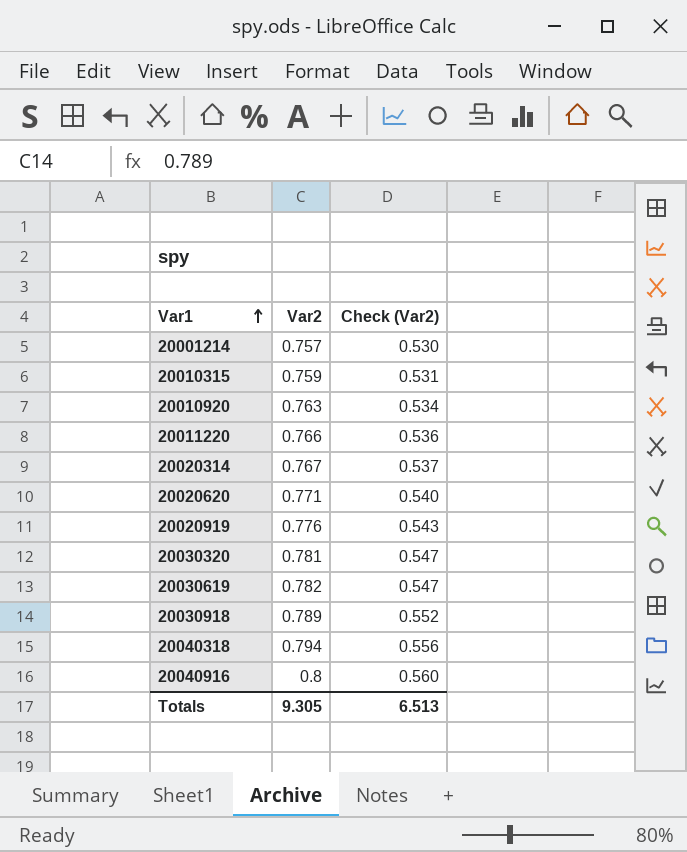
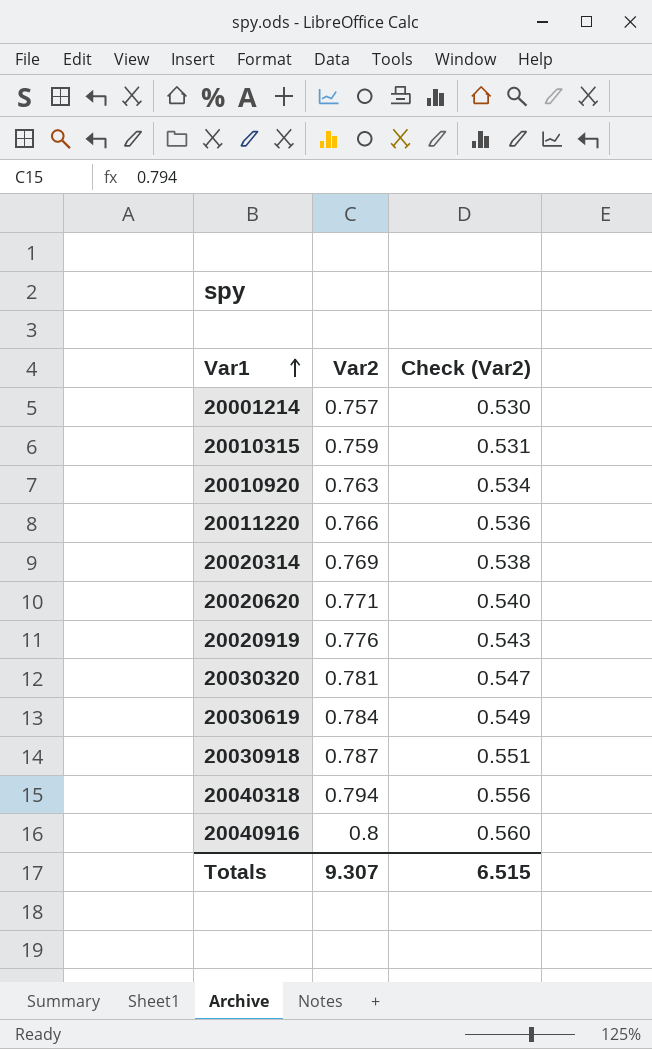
20020314 | Var2: 0.767 -> 0.769
20020314 | Check (Var2): 0.537 -> 0.538
20030619 | Var2: 0.782 -> 0.784
20030619 | Check (Var2): 0.547 -> 0.549
20030918 | Var2: 0.789 -> 0.787
20030918 | Check (Var2): 0.552 -> 0.551
Totals | Var2: 9.305 -> 9.307
Totals | Check (Var2): 6.513 -> 6.515

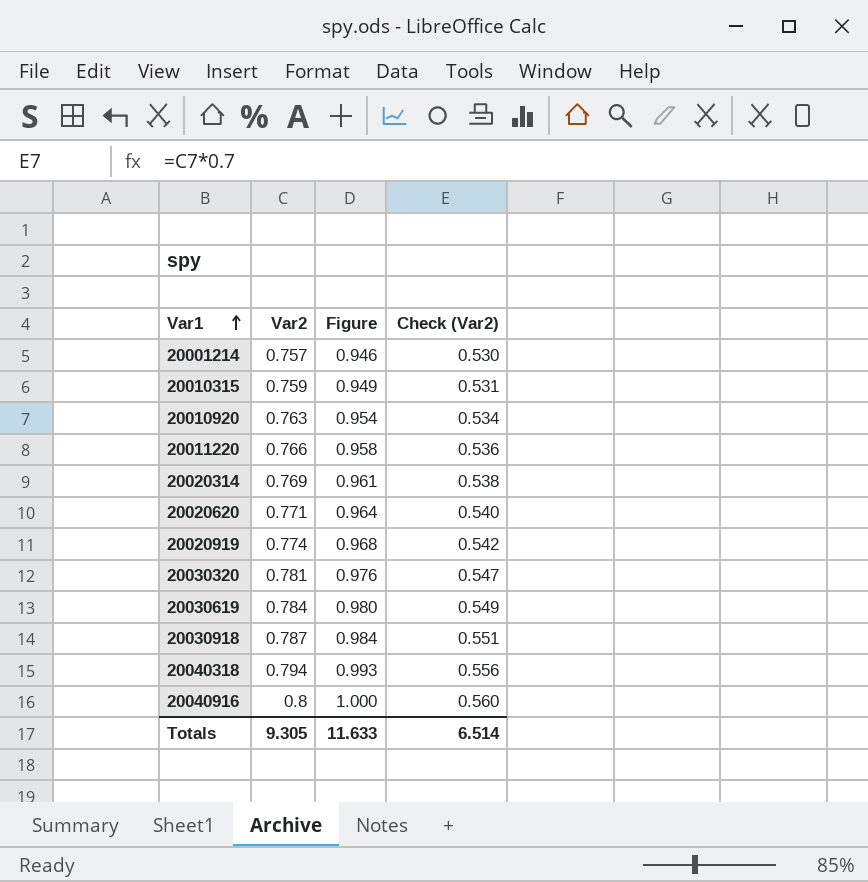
column Figure | formula: none -> [Var2] * 1.25
20020919 | Var2: 0.776 -> 0.774
20020919 | Check (Var2): 0.543 -> 0.542
Totals | Var2: 9.307 -> 9.305
Totals | Check (Var2): 6.515 -> 6.514

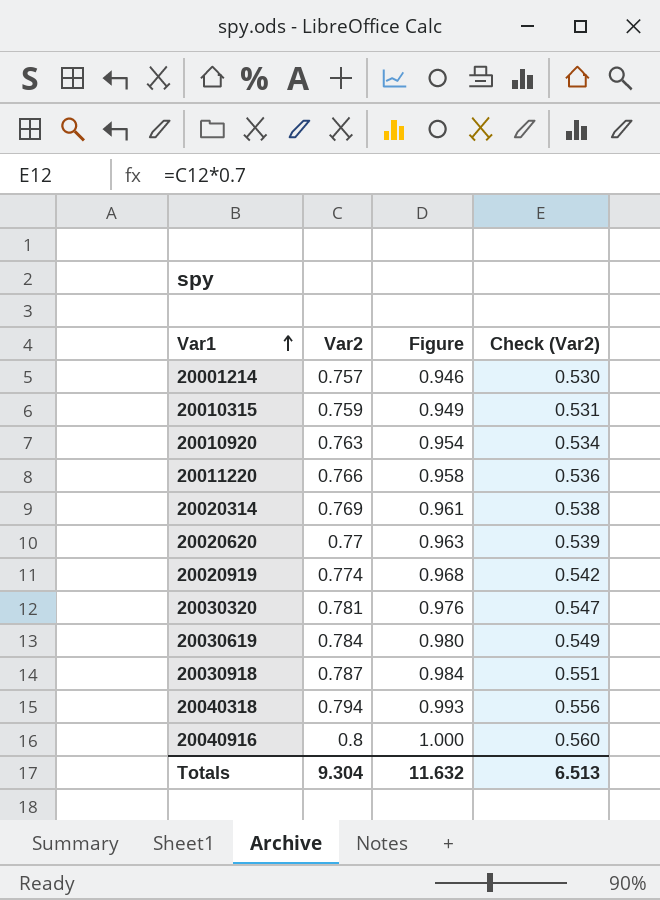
20020620 | Var2: 0.771 -> 0.77
20020620 | Figure: 0.964 -> 0.963
20020620 | Check (Var2): 0.540 -> 0.539
Totals | Var2: 9.305 -> 9.304
Totals | Figure: 11.633 -> 11.632
Totals | Check (Var2): 6.514 -> 6.513

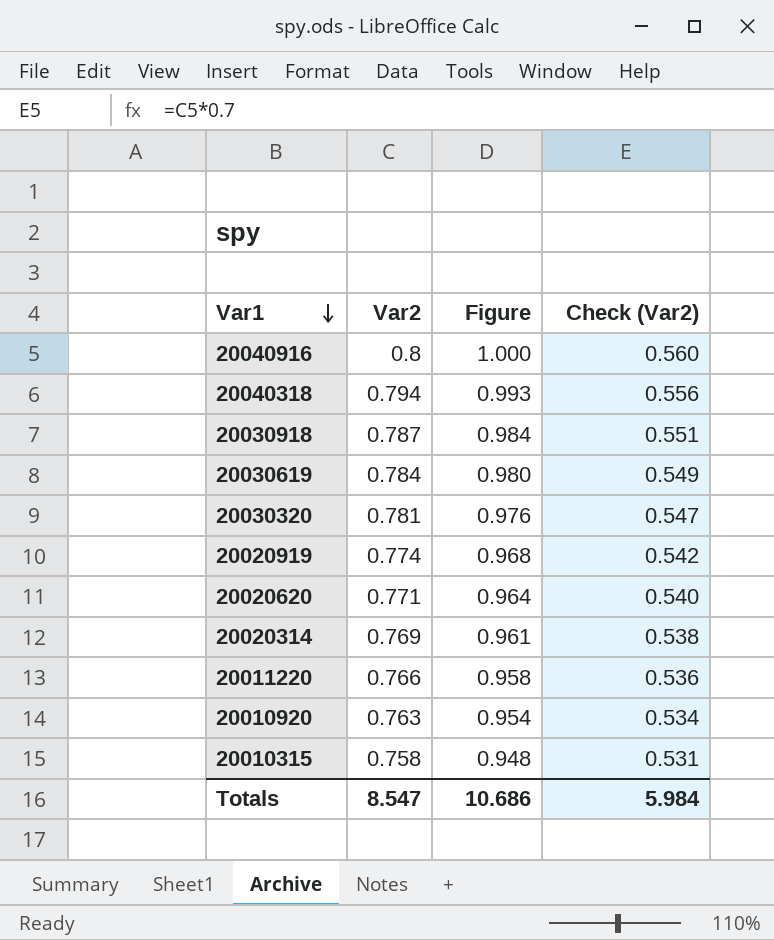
row order: Var1 ascending -> Var1 descending
row 20001214: 0.757 | 0.946 | 0.530 -> none
20020620 | Var2: 0.77 -> 0.771
20020620 | Figure: 0.963 -> 0.964
20020620 | Check (Var2): 0.539 -> 0.540
20010315 | Var2: 0.759 -> 0.758
20010315 | Figure: 0.949 -> 0.948
Totals | Var2: 9.304 -> 8.547
Totals | Figure: 11.632 -> 10.686
Totals | Check (Var2): 6.513 -> 5.984

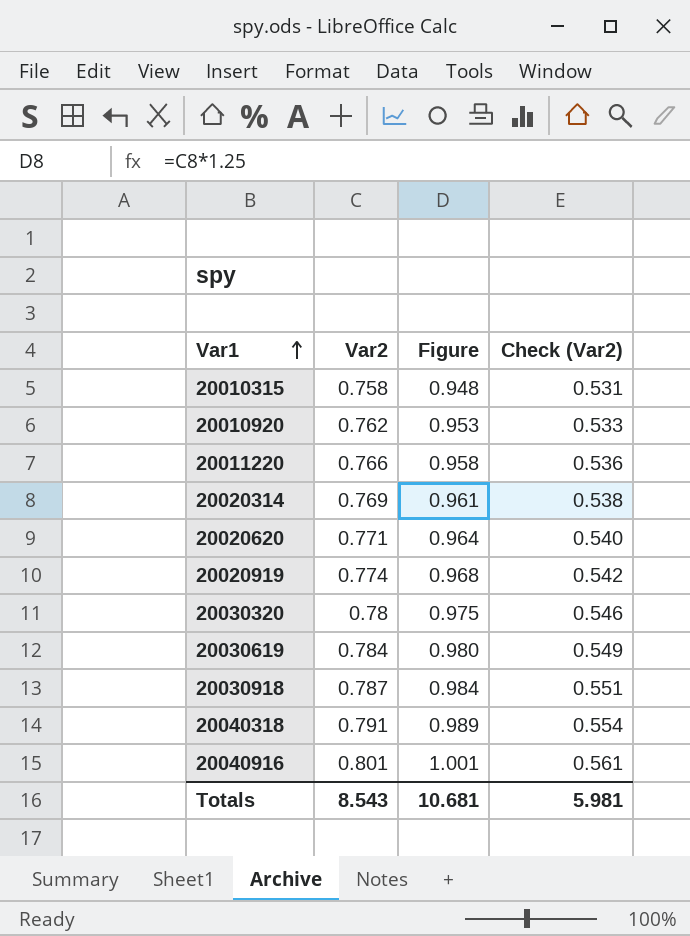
row order: Var1 descending -> Var1 ascending
20010920 | Var2: 0.763 -> 0.762
20010920 | Figure: 0.954 -> 0.953
20010920 | Check (Var2): 0.534 -> 0.533
20030320 | Var2: 0.781 -> 0.78
20030320 | Figure: 0.976 -> 0.975
20030320 | Check (Var2): 0.547 -> 0.546
20040318 | Var2: 0.794 -> 0.791
20040318 | Figure: 0.993 -> 0.989
20040318 | Check (Var2): 0.556 -> 0.554
20040916 | Var2: 0.8 -> 0.801
20040916 | Figure: 1.000 -> 1.001
20040916 | Check (Var2): 0.560 -> 0.561
Totals | Var2: 8.547 -> 8.543
Totals | Figure: 10.686 -> 10.681
Totals | Check (Var2): 5.984 -> 5.981

